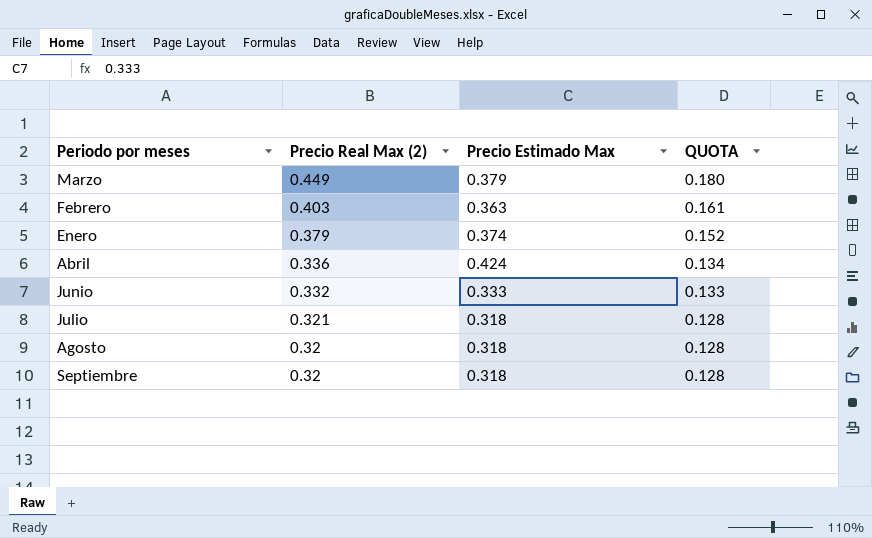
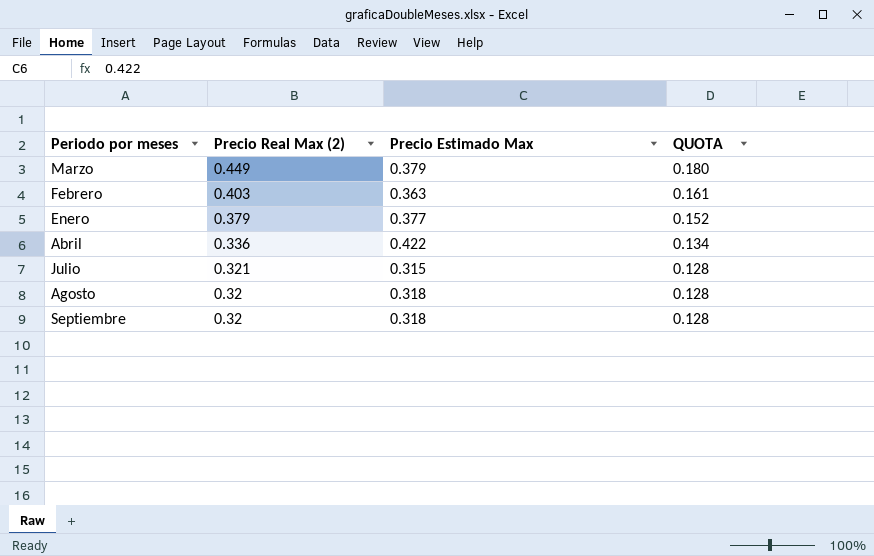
row Junio: 0.332 | 0.333 | 0.133 -> none
Enero | Precio Estimado Max: 0.374 -> 0.377
Abril | Precio Estimado Max: 0.424 -> 0.422
Julio | Precio Estimado Max: 0.318 -> 0.315

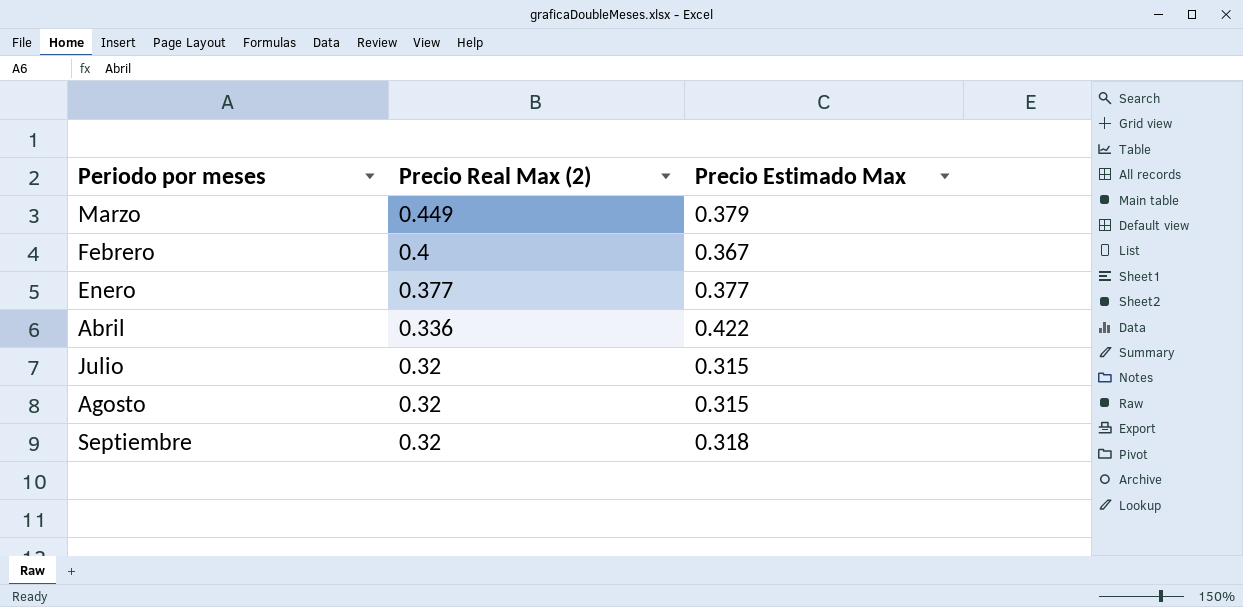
column QUOTA | formula: [Precio Real Max (2)] * 0.4 -> none
Febrero | Precio Real Max (2): 0.403 -> 0.4
Febrero | Precio Estimado Max: 0.363 -> 0.367
Enero | Precio Real Max (2): 0.379 -> 0.377
Julio | Precio Real Max (2): 0.321 -> 0.32
Agosto | Precio Estimado Max: 0.318 -> 0.315

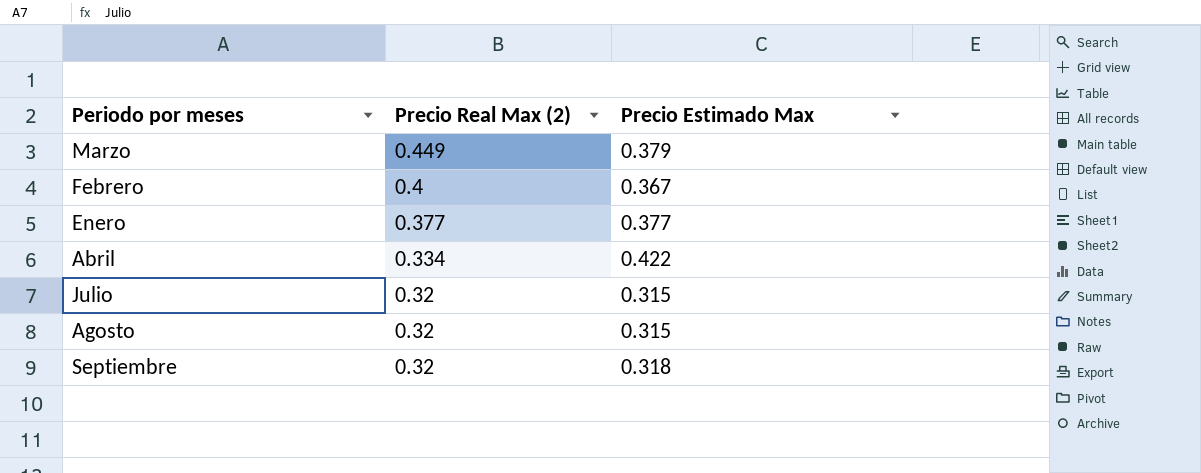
Abril | Precio Real Max (2): 0.336 -> 0.334

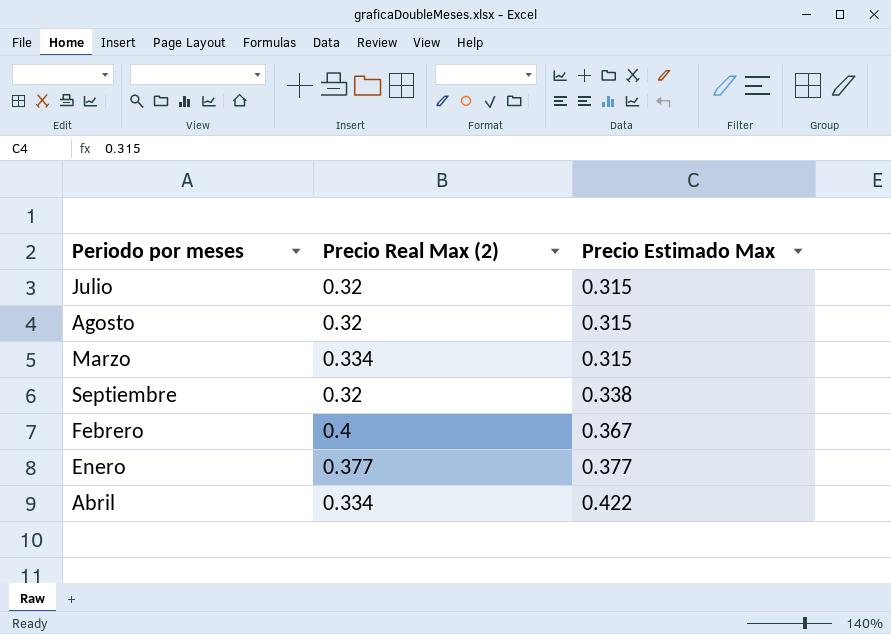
row order: Precio Real Max (2) descending -> Precio Estimado Max ascending
Marzo | Precio Real Max (2): 0.449 -> 0.334
Marzo | Precio Estimado Max: 0.379 -> 0.315
Septiembre | Precio Estimado Max: 0.318 -> 0.338

